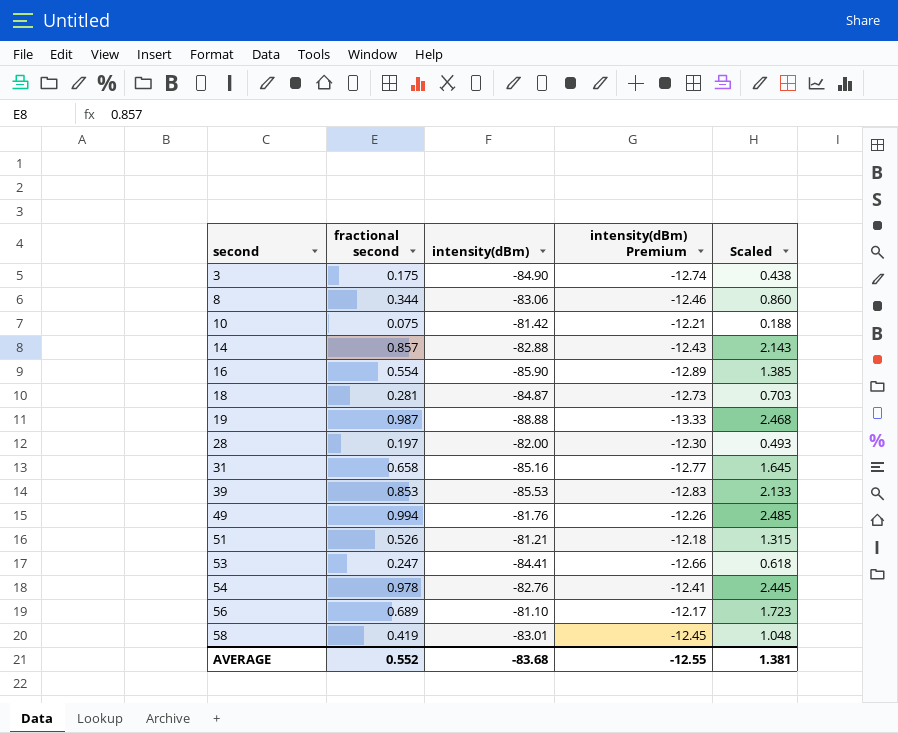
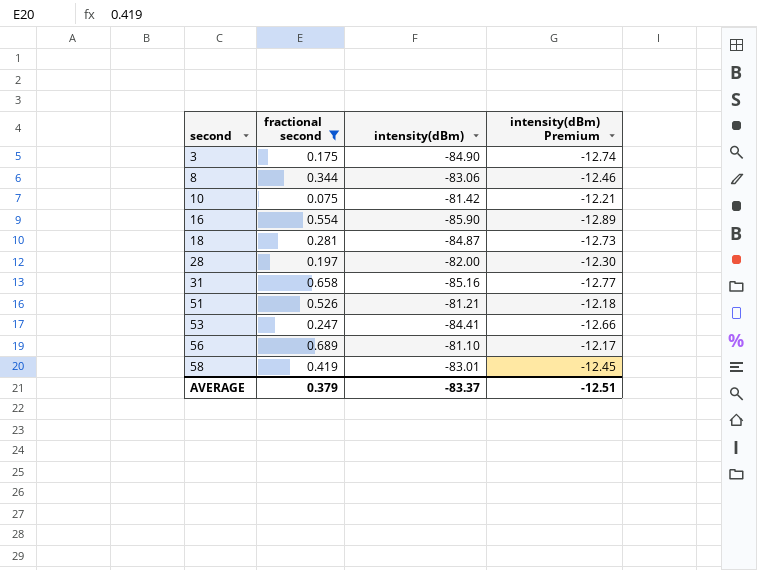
filter: none -> fractional second <= 0.689
column Scaled | formula: [fractional second] * 2.5 -> none
AVERAGE | fractional second: 0.552 -> 0.379
AVERAGE | intensity(dBm): -83.68 -> -83.37
AVERAGE | intensity(dBm) Premium: -12.55 -> -12.51

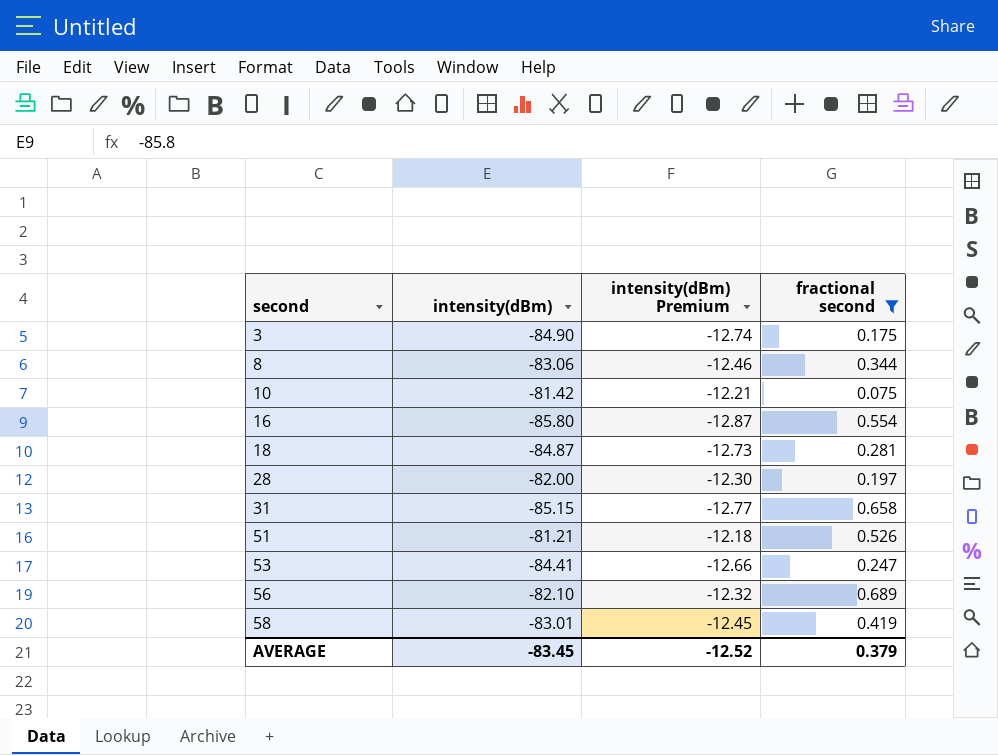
column fractional second | position: 2 -> 4
16 | intensity(dBm): -85.90 -> -85.80
16 | intensity(dBm) Premium: -12.89 -> -12.87
31 | intensity(dBm): -85.16 -> -85.15
56 | intensity(dBm): -81.10 -> -82.10
56 | intensity(dBm) Premium: -12.17 -> -12.32
AVERAGE | intensity(dBm): -83.37 -> -83.45
AVERAGE | intensity(dBm) Premium: -12.51 -> -12.52

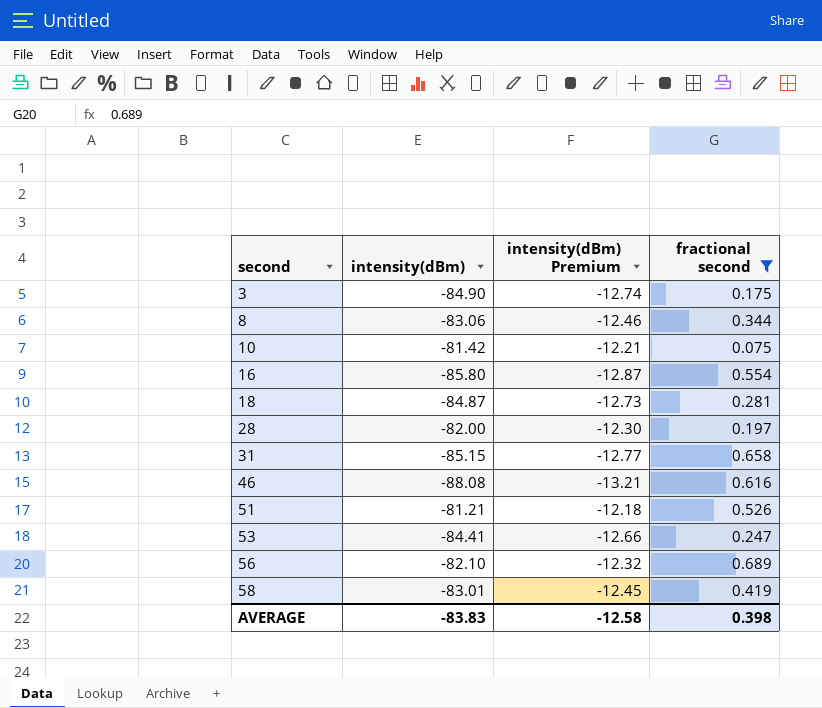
row 46: none -> -88.08 | -13.21 | 0.616
AVERAGE | intensity(dBm): -83.45 -> -83.83
AVERAGE | intensity(dBm) Premium: -12.52 -> -12.58
AVERAGE | fractional second: 0.379 -> 0.398

